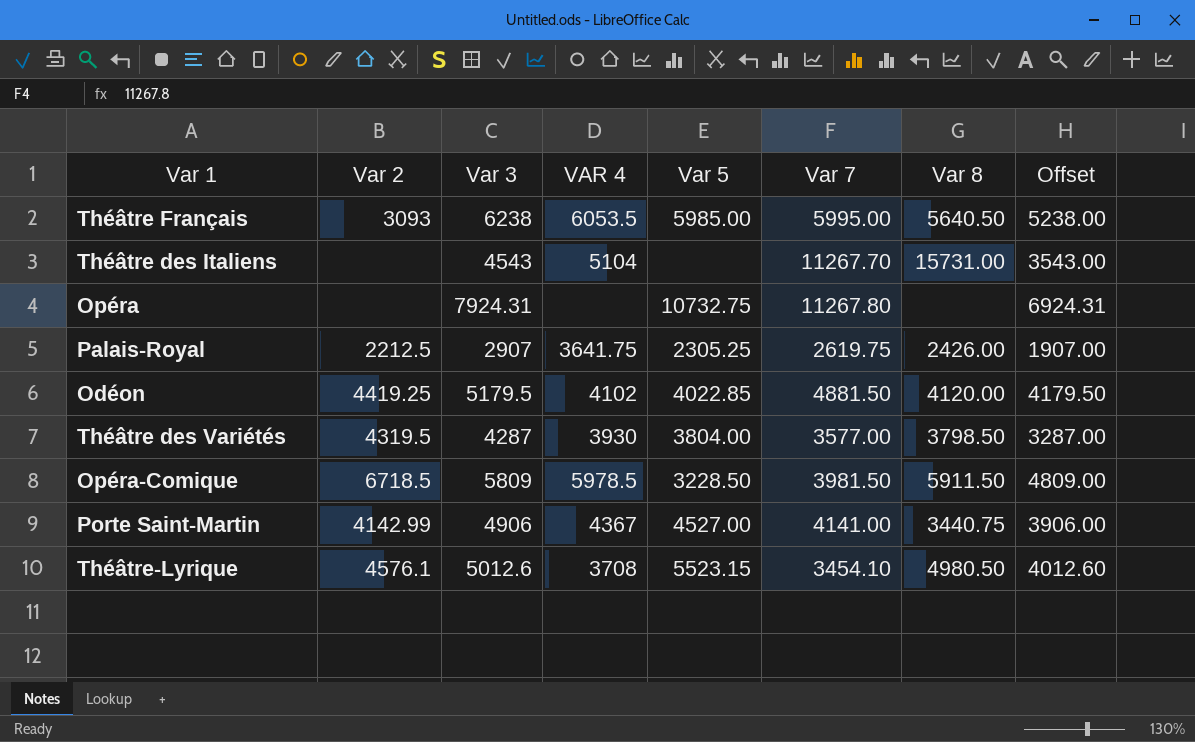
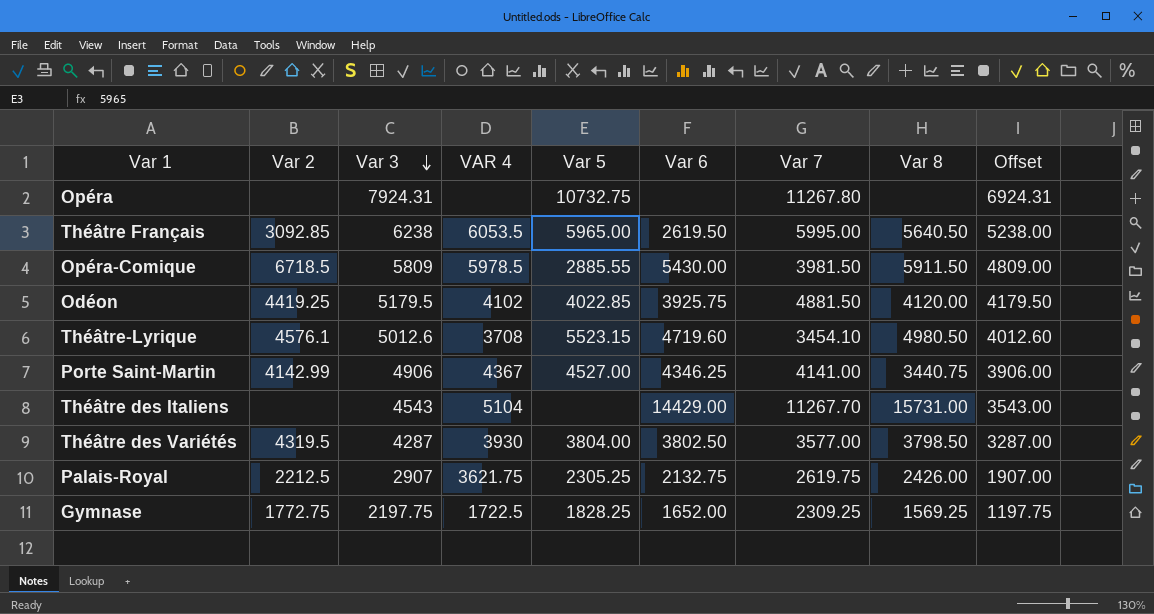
row order: none -> Var 3 descending
column Var 6 | position: none -> 6
Théâtre Français | Var 2: 3093 -> 3092.85
Théâtre Français | Var 5: 5985.00 -> 5965.00
Opéra-Comique | Var 5: 3228.50 -> 2885.55
Palais-Royal | VAR 4: 3641.75 -> 3621.75
row Gymnase: none -> 1772.75 | 2197.75 | 1722.5 | 1828.25 | 1652.00 | 2309.25 | 1569.25 | 1197.75

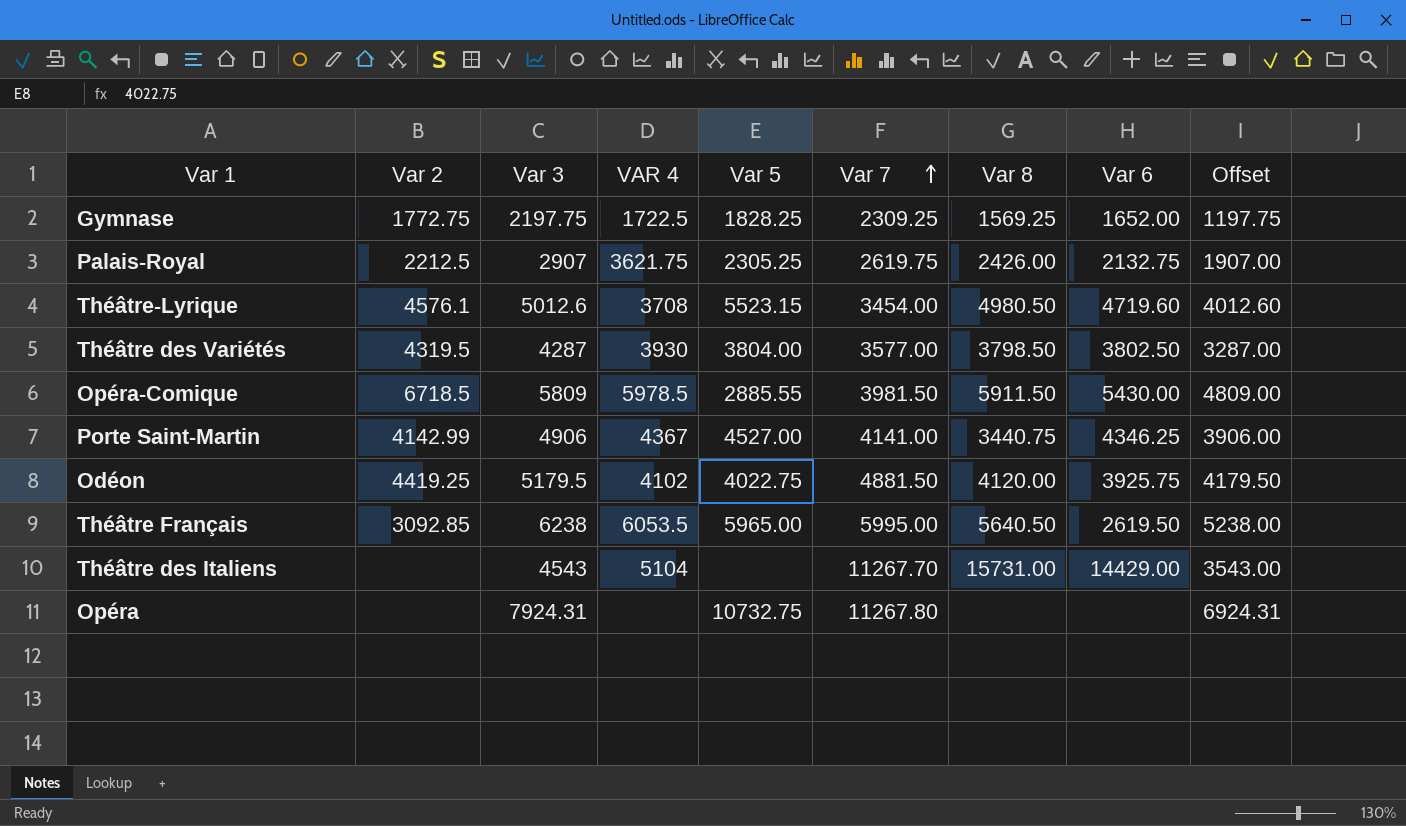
row order: Var 3 descending -> Var 7 ascending
column Var 6 | position: 6 -> 8
Théâtre-Lyrique | Var 7: 3454.10 -> 3454.00
Odéon | Var 5: 4022.85 -> 4022.75

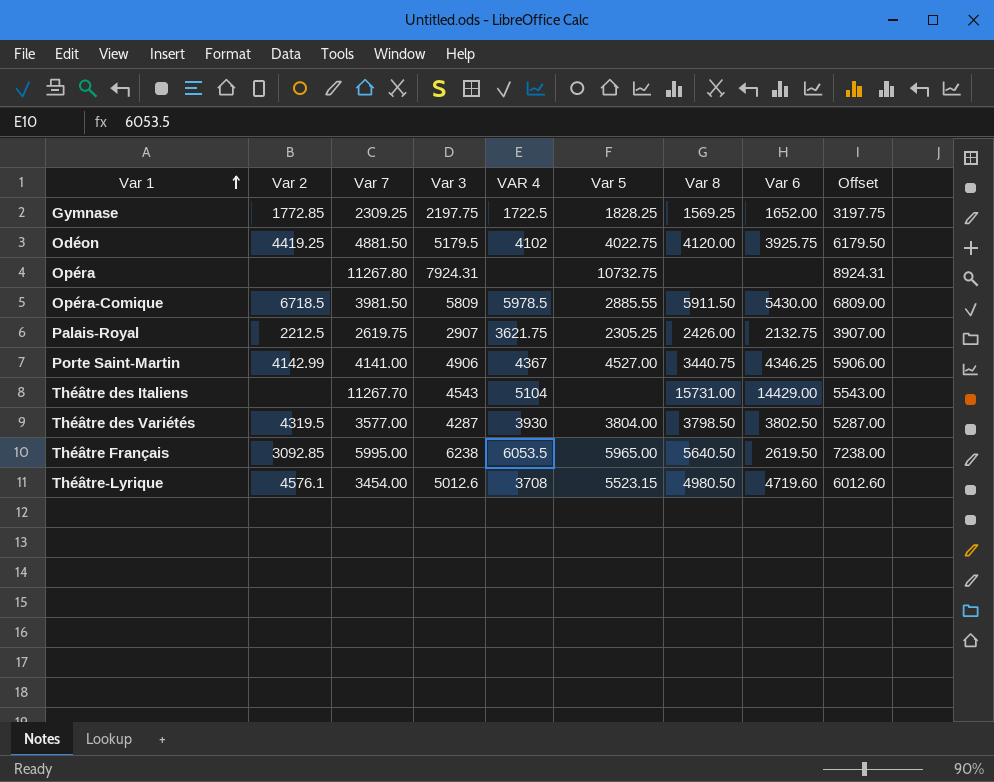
row order: Var 7 ascending -> Var 1 ascending
column Var 7 | position: 6 -> 3
column Offset | formula: [Var 3] - 1000 -> [Var 3] + 1000
Gymnase | Var 2: 1772.75 -> 1772.85

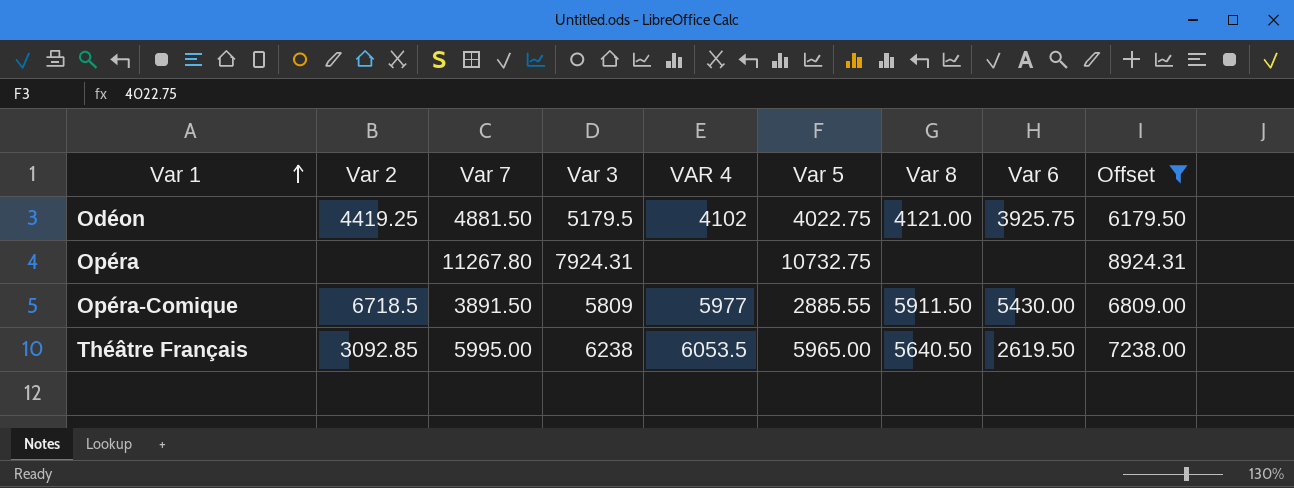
filter: none -> Offset >= 6179.50
Odéon | Var 8: 4120.00 -> 4121.00
Opéra-Comique | Var 7: 3981.50 -> 3891.50
Opéra-Comique | VAR 4: 5978.5 -> 5977

